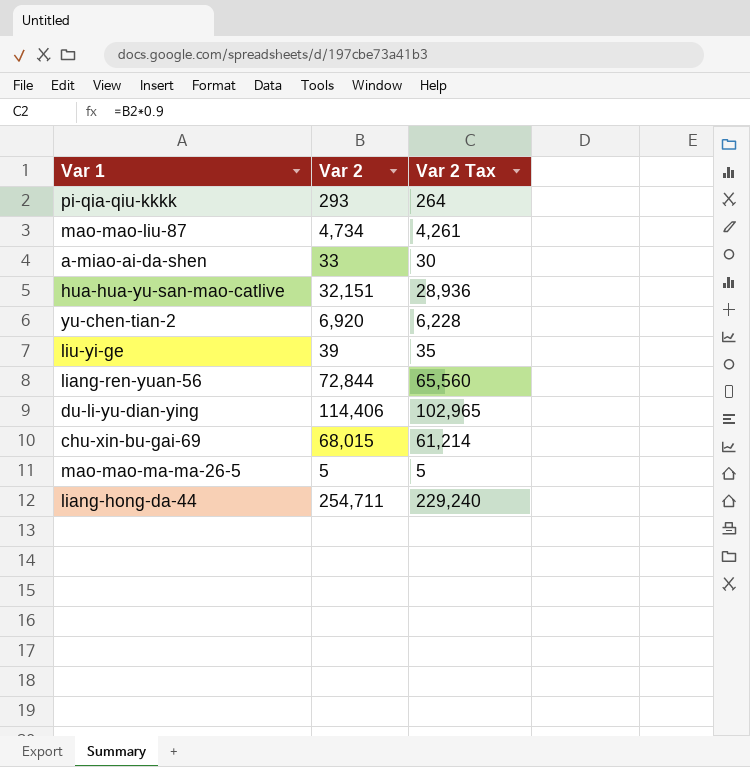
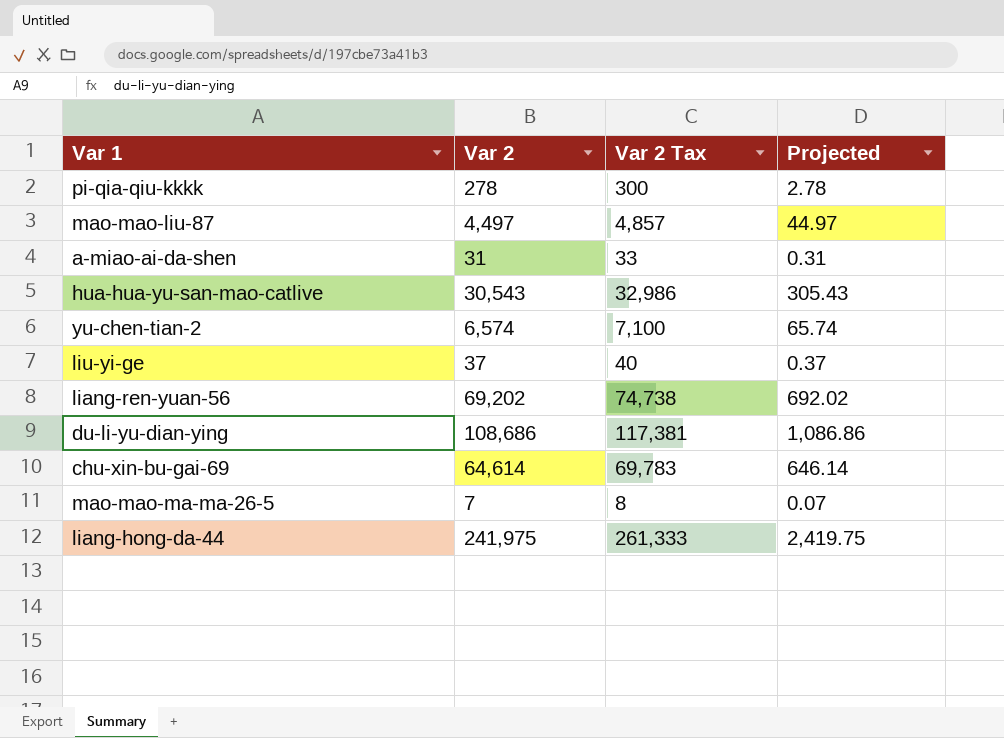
column Var 2 Tax | formula: [Var 2] * 0.9 -> [Var 2] * 1.08
column Projected | formula: none -> [Var 2] * 0.01
pi-qia-qiu-kkkk | Var 2: 293 -> 278
mao-mao-liu-87 | Var 2: 4,734 -> 4,497
a-miao-ai-da-shen | Var 2: 33 -> 31
hua-hua-yu-san-mao-catlive | Var 2: 32,151 -> 30,543
yu-chen-tian-2 | Var 2: 6,920 -> 6,574
liu-yi-ge | Var 2: 39 -> 37
liang-ren-yuan-56 | Var 2: 72,844 -> 69,202
du-li-yu-dian-ying | Var 2: 114,406 -> 108,686
chu-xin-bu-gai-69 | Var 2: 68,015 -> 64,614
mao-mao-ma-ma-26-5 | Var 2: 5 -> 7
liang-hong-da-44 | Var 2: 254,711 -> 241,975

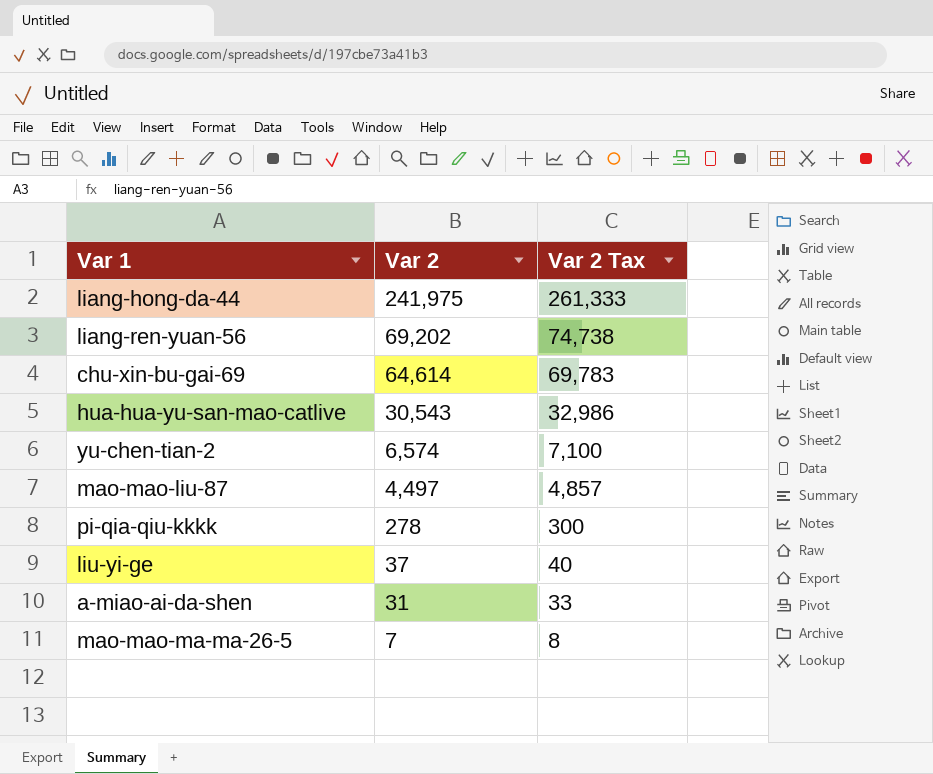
row order: none -> Var 2 descending
column Projected | formula: [Var 2] * 0.01 -> none
row du-li-yu-dian-ying: 108,686 | 117,381 | 1,086.86 -> none

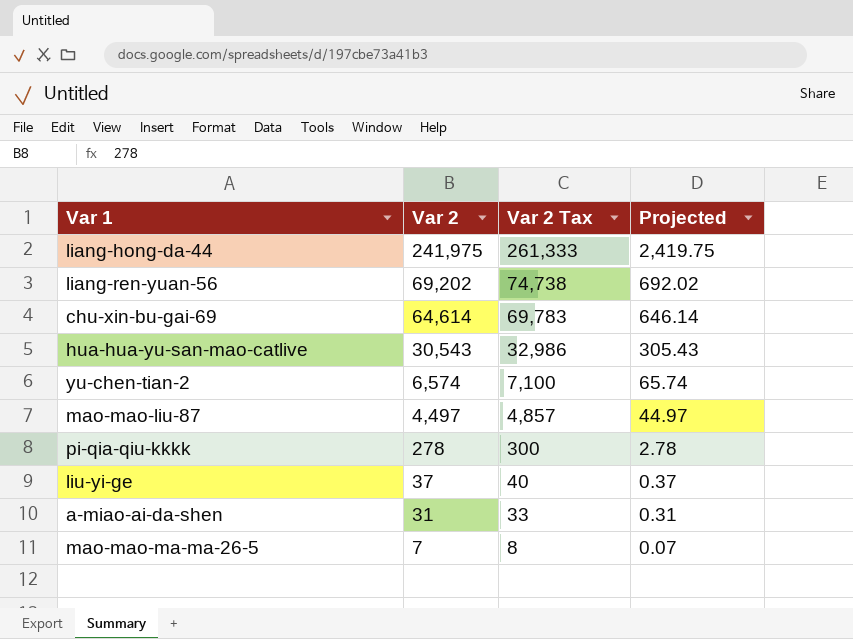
column Projected | formula: none -> [Var 2] * 0.01

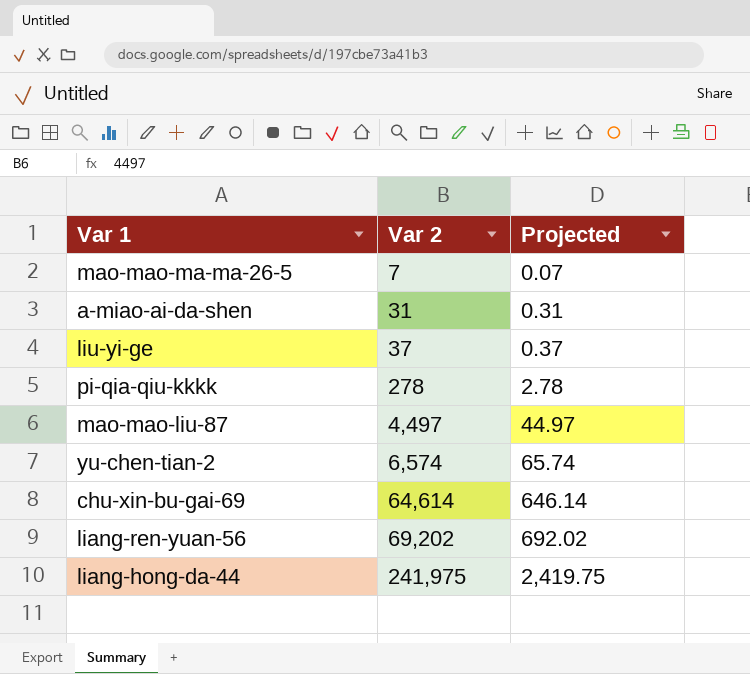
row order: Var 2 descending -> Var 2 ascending
column Var 2 Tax | formula: [Var 2] * 1.08 -> none
row hua-hua-yu-san-mao-catlive: 30,543 | 32,986 | 305.43 -> none

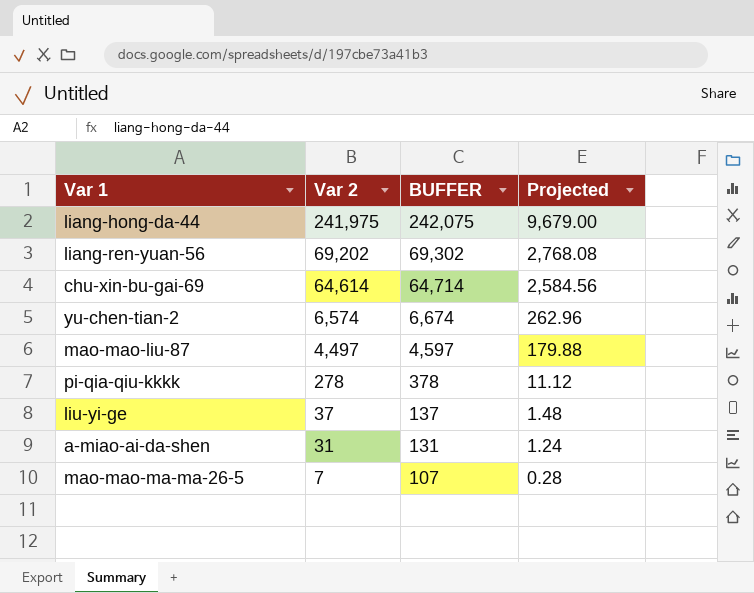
row order: Var 2 ascending -> Var 2 descending
column BUFFER | formula: none -> [Var 2] + 100
column Projected | formula: [Var 2] * 0.01 -> [Var 2] * 0.04

